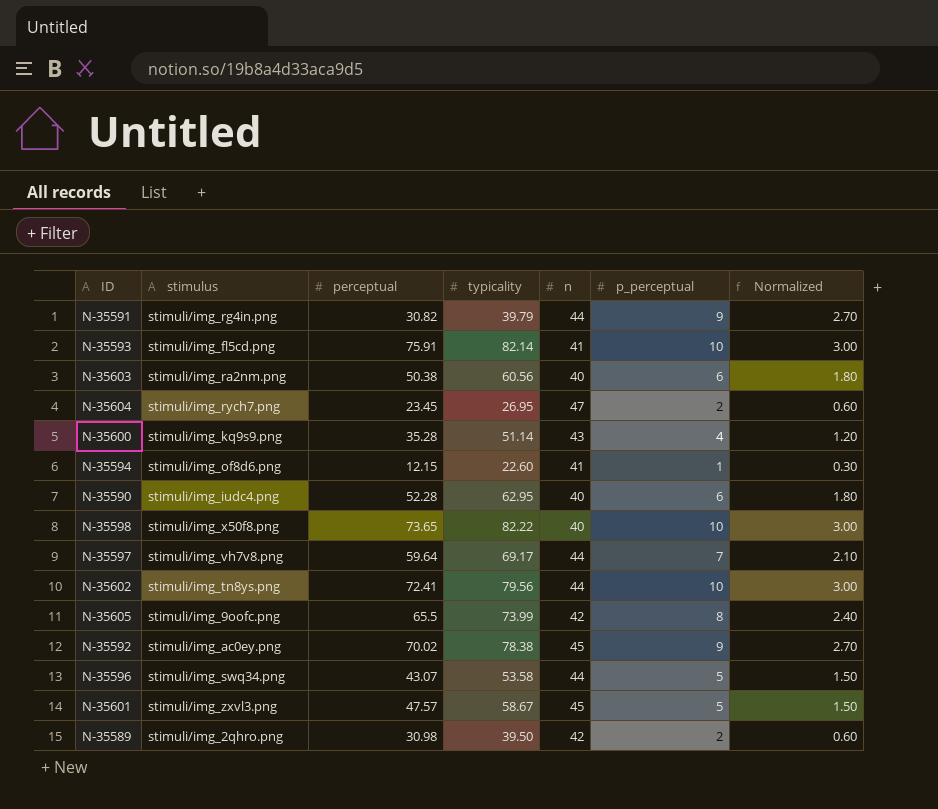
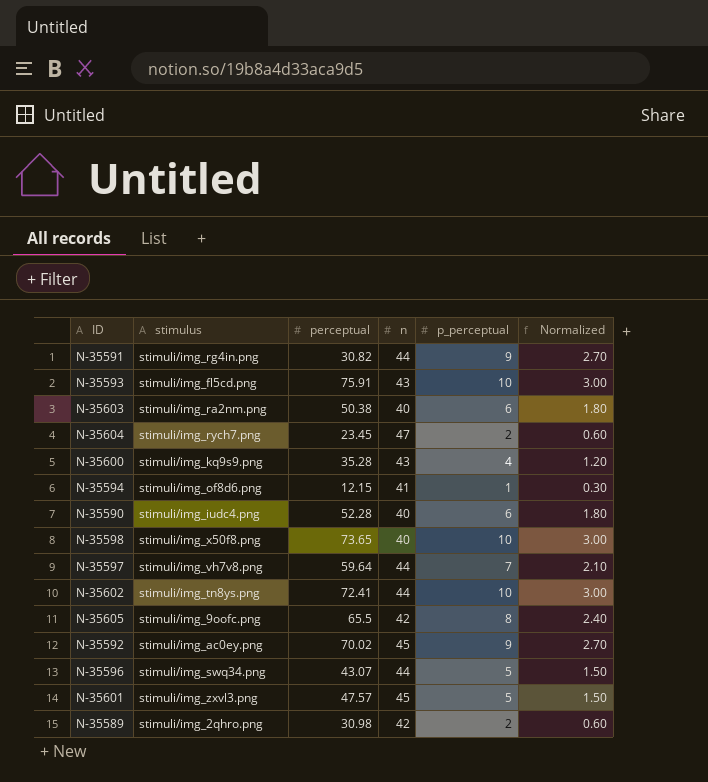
column typicality | position: 4 -> none
N-35593 | n: 41 -> 43

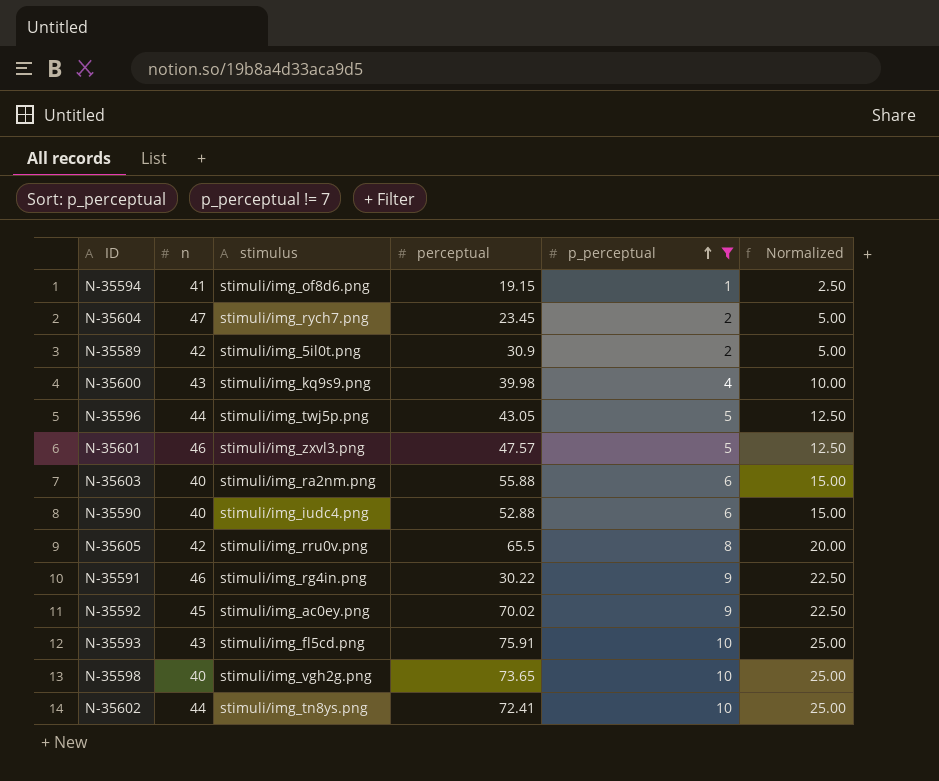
filter: none -> p_perceptual != 7
row order: none -> p_perceptual ascending
column n | position: 4 -> 2
column Normalized | formula: [p_perceptual] * 0.3 -> [p_perceptual] * 2.5
N-35594 | perceptual: 12.15 -> 19.15
N-35589 | stimulus: stimuli/img_2qhro.png -> stimuli/img_5il0t.png
N-35589 | perceptual: 30.98 -> 30.9
N-35600 | perceptual: 35.28 -> 39.98
N-35596 | stimulus: stimuli/img_swq34.png -> stimuli/img_twj5p.png
N-35596 | perceptual: 43.07 -> 43.05
N-35601 | n: 45 -> 46
N-35603 | perceptual: 50.38 -> 55.88
N-35590 | perceptual: 52.28 -> 52.88
N-35605 | stimulus: stimuli/img_9oofc.png -> stimuli/img_rru0v.png
N-35591 | n: 44 -> 46
N-35591 | perceptual: 30.82 -> 30.22
N-35598 | stimulus: stimuli/img_x50f8.png -> stimuli/img_vgh2g.png

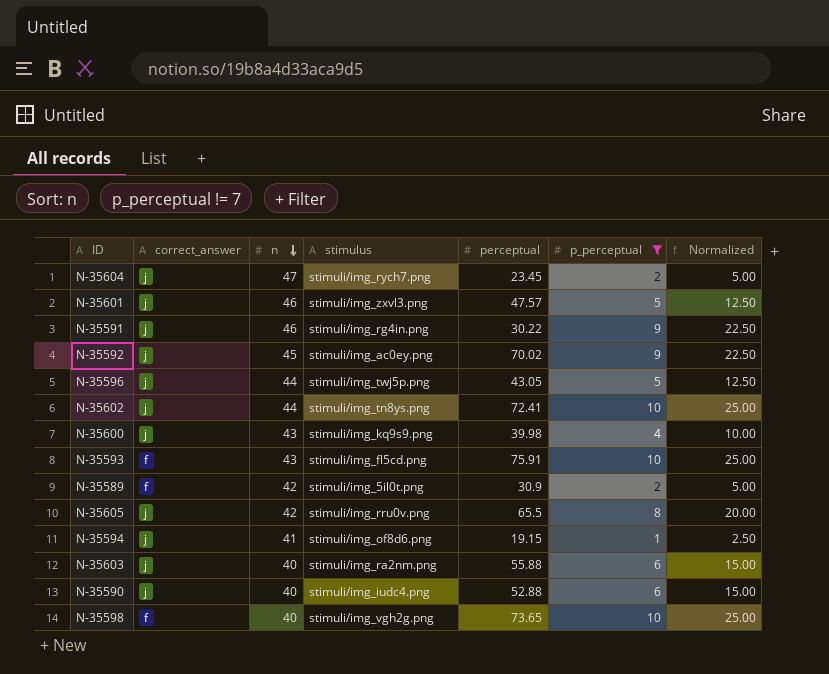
row order: p_perceptual ascending -> n descending
column correct_answer | position: none -> 2

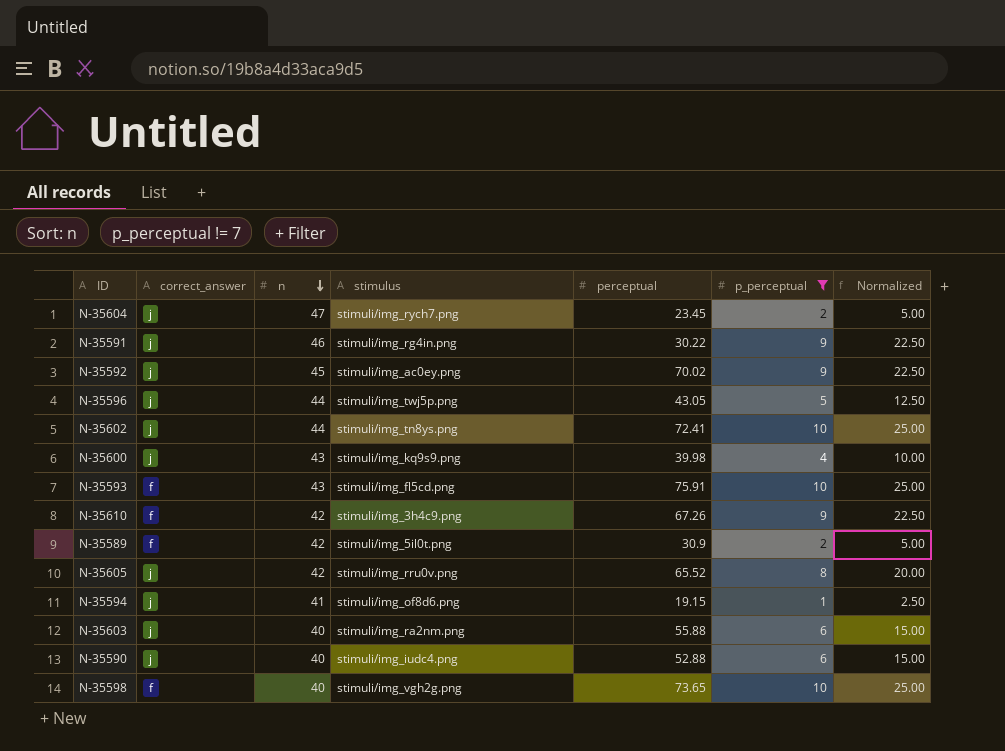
row N-35601: j | 46 | stimuli/img_zxvl3.png | 47.57 | 5 | 12.50 -> none
row N-35610: none -> f | 42 | stimuli/img_3h4c9.png | 67.26 | 9 | 22.50
N-35605 | perceptual: 65.5 -> 65.52

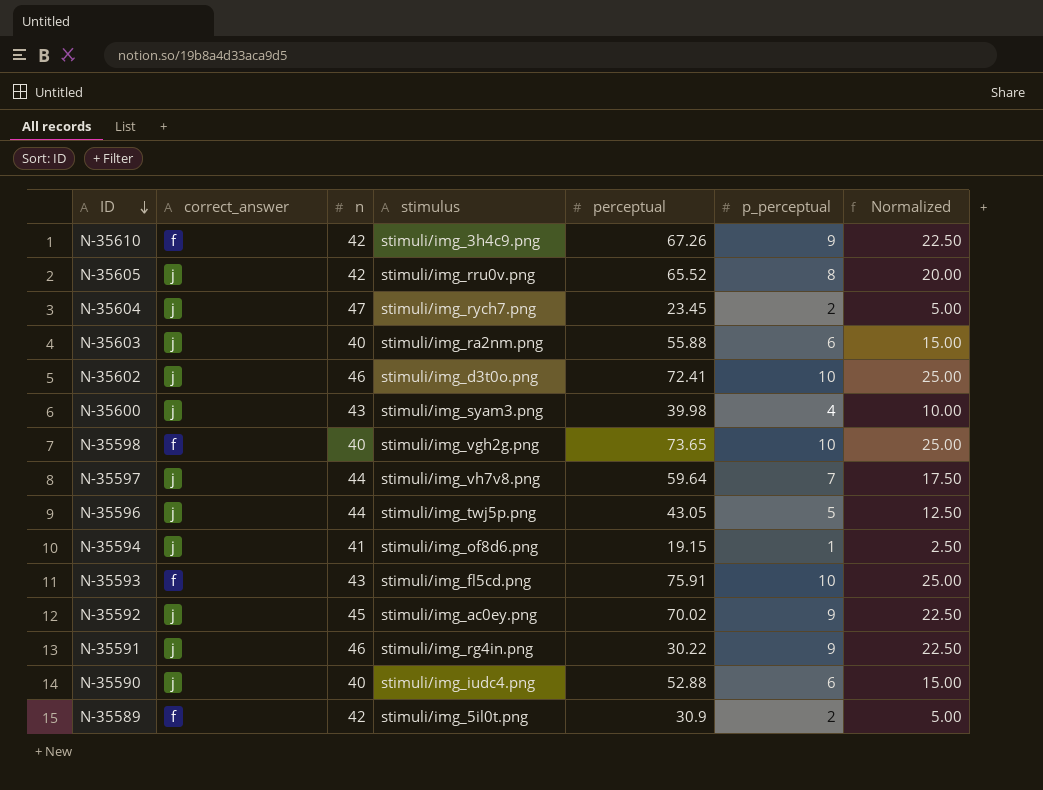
filter: p_perceptual != 7 -> none
row order: n descending -> ID descending
N-35602 | n: 44 -> 46
N-35602 | stimulus: stimuli/img_tn8ys.png -> stimuli/img_d3t0o.png
N-35600 | stimulus: stimuli/img_kq9s9.png -> stimuli/img_syam3.png

